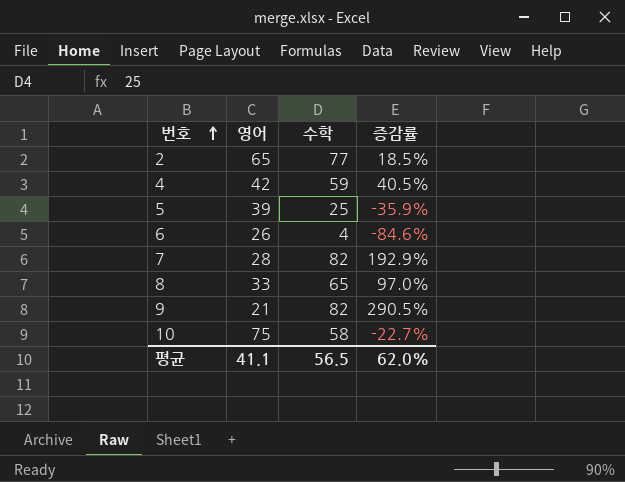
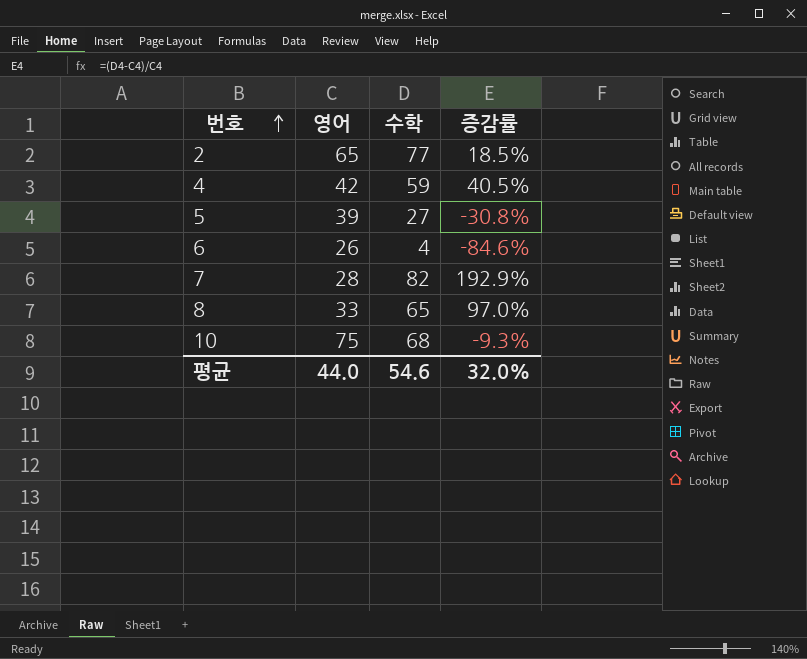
row 9: 21 | 82 | 290.5% -> none
5 | 수학: 25 -> 27
5 | 증감률: -35.9% -> -30.8%
10 | 수학: 58 -> 68
10 | 증감률: -22.7% -> -9.3%
평균 | 영어: 41.1 -> 44.0
평균 | 수학: 56.5 -> 54.6
평균 | 증감률: 62.0% -> 32.0%

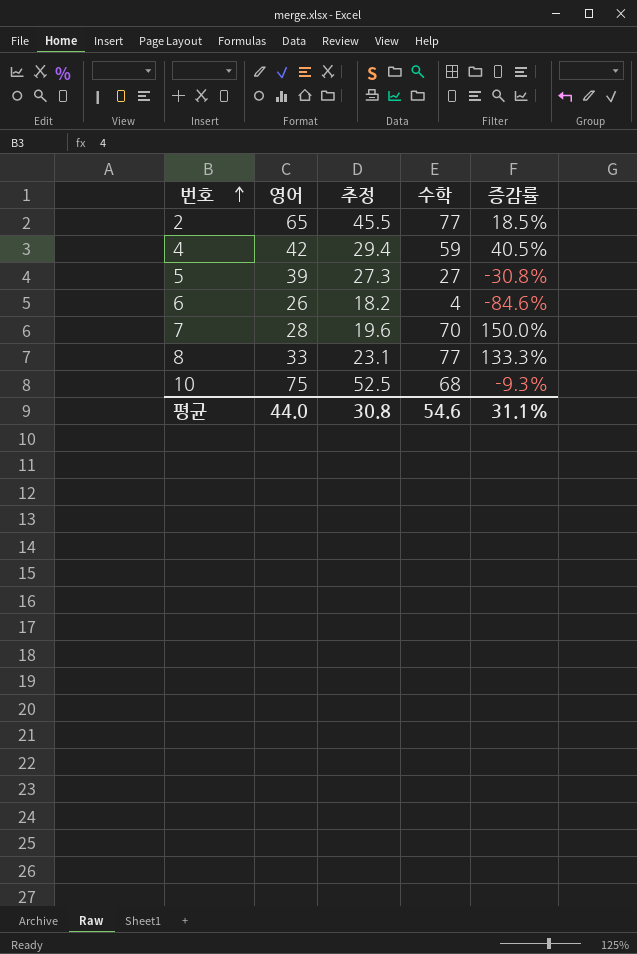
column 추정 | formula: none -> [영어] * 0.7
7 | 수학: 82 -> 70
7 | 증감률: 192.9% -> 150.0%
8 | 수학: 65 -> 77
8 | 증감률: 97.0% -> 133.3%
평균 | 증감률: 32.0% -> 31.1%

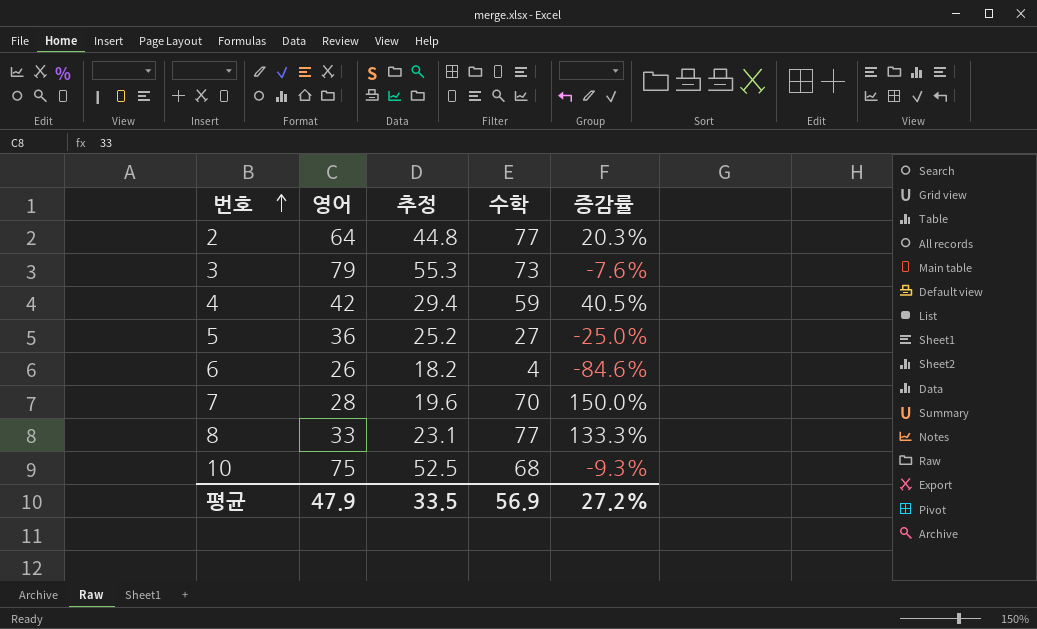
2 | 영어: 65 -> 64
2 | 추정: 45.5 -> 44.8
2 | 증감률: 18.5% -> 20.3%
row 3: none -> 79 | 55.3 | 73 | -7.6%
5 | 영어: 39 -> 36
5 | 추정: 27.3 -> 25.2
5 | 증감률: -30.8% -> -25.0%
평균 | 영어: 44.0 -> 47.9
평균 | 추정: 30.8 -> 33.5
평균 | 수학: 54.6 -> 56.9
평균 | 증감률: 31.1% -> 27.2%

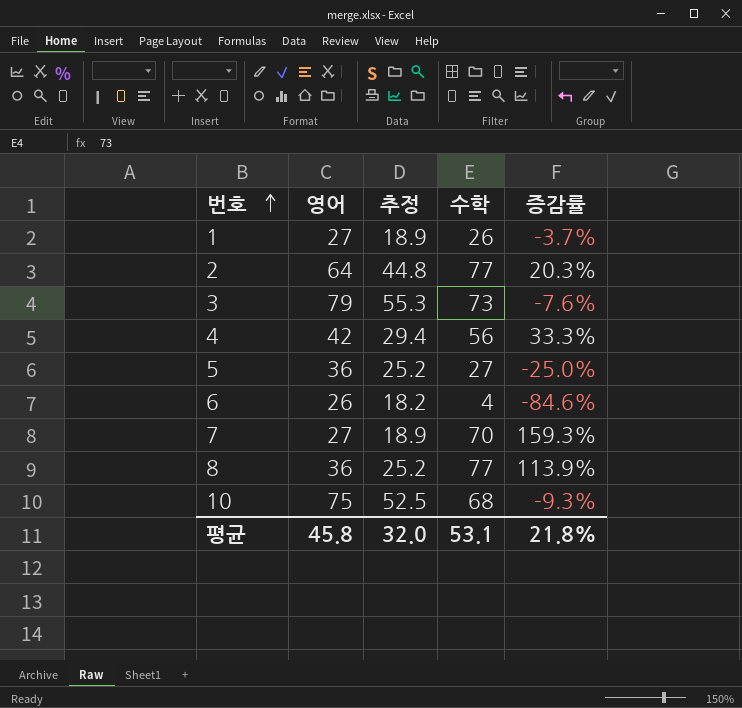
row 1: none -> 27 | 18.9 | 26 | -3.7%
4 | 수학: 59 -> 56
4 | 증감률: 40.5% -> 33.3%
7 | 영어: 28 -> 27
7 | 추정: 19.6 -> 18.9
7 | 증감률: 150.0% -> 159.3%
8 | 영어: 33 -> 36
8 | 추정: 23.1 -> 25.2
8 | 증감률: 133.3% -> 113.9%
평균 | 영어: 47.9 -> 45.8
평균 | 추정: 33.5 -> 32.0
평균 | 수학: 56.9 -> 53.1
평균 | 증감률: 27.2% -> 21.8%

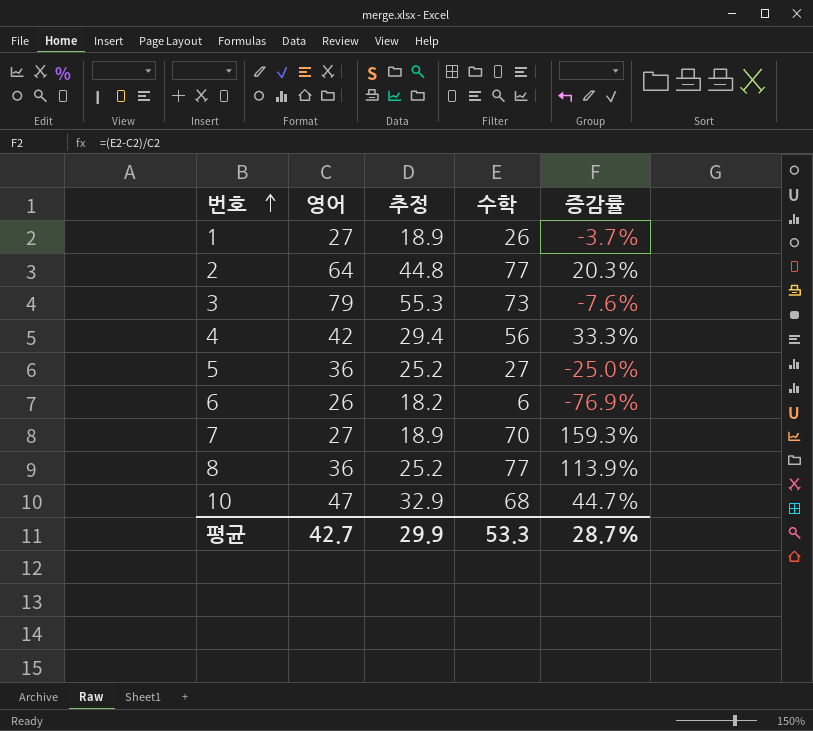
6 | 수학: 4 -> 6
6 | 증감률: -84.6% -> -76.9%
10 | 영어: 75 -> 47
10 | 추정: 52.5 -> 32.9
10 | 증감률: -9.3% -> 44.7%
평균 | 영어: 45.8 -> 42.7
평균 | 추정: 32.0 -> 29.9
평균 | 수학: 53.1 -> 53.3
평균 | 증감률: 21.8% -> 28.7%

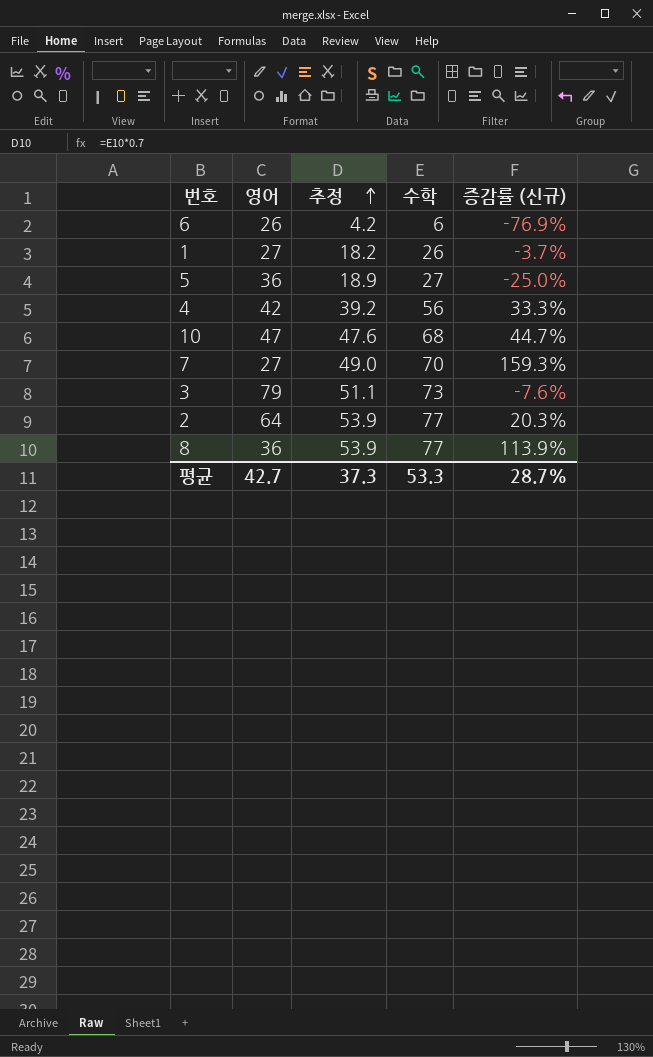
row order: 번호 ascending -> 추정 ascending
column 추정 | formula: [영어] * 0.7 -> [수학] * 0.7
column name: 증감률 -> 증감률 (신규)
평균 | 추정: 29.9 -> 37.3

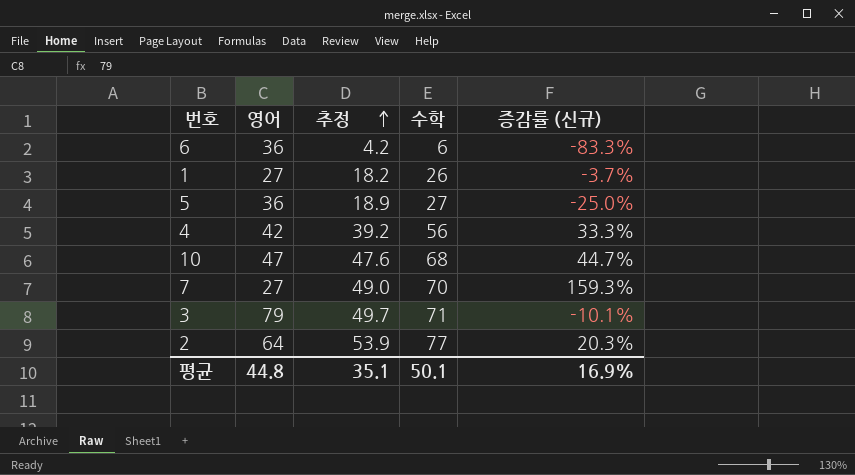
row 8: 36 | 53.9 | 77 | 113.9% -> none
6 | 영어: 26 -> 36
6 | 증감률 (신규): -76.9% -> -83.3%
3 | 추정: 51.1 -> 49.7
3 | 수학: 73 -> 71
3 | 증감률 (신규): -7.6% -> -10.1%
평균 | 영어: 42.7 -> 44.8
평균 | 추정: 37.3 -> 35.1
평균 | 수학: 53.3 -> 50.1
평균 | 증감률 (신규): 28.7% -> 16.9%

